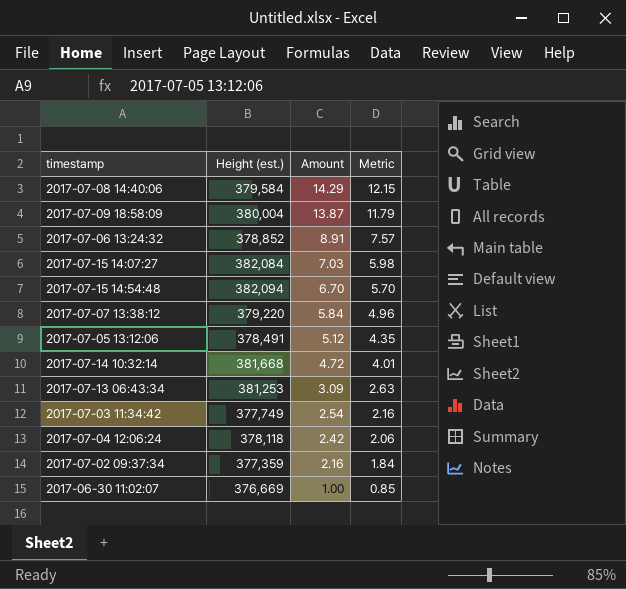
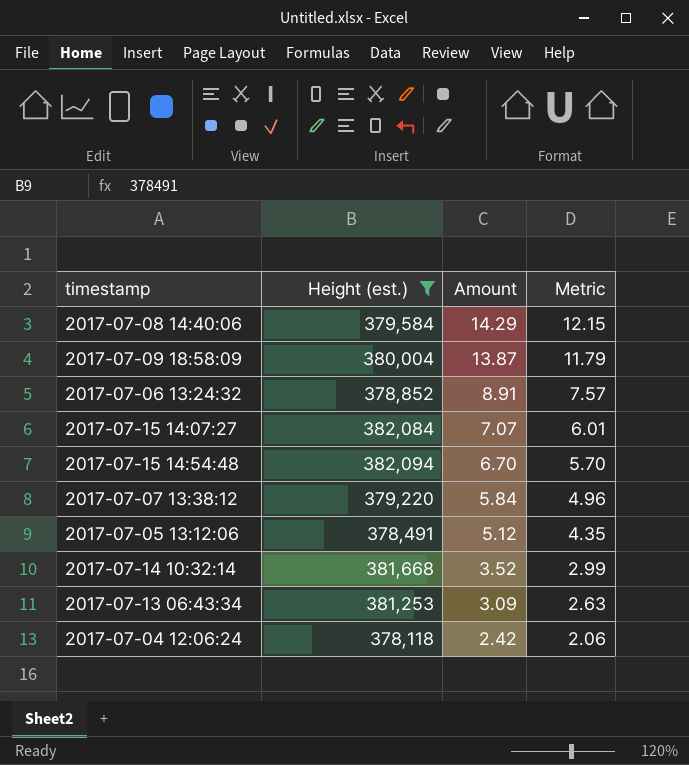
filter: none -> Height (est.) >= 378,118
2017-07-15 14:07:27 | Amount: 7.03 -> 7.07
2017-07-15 14:07:27 | Metric: 5.98 -> 6.01
2017-07-14 10:32:14 | Amount: 4.72 -> 3.52
2017-07-14 10:32:14 | Metric: 4.01 -> 2.99

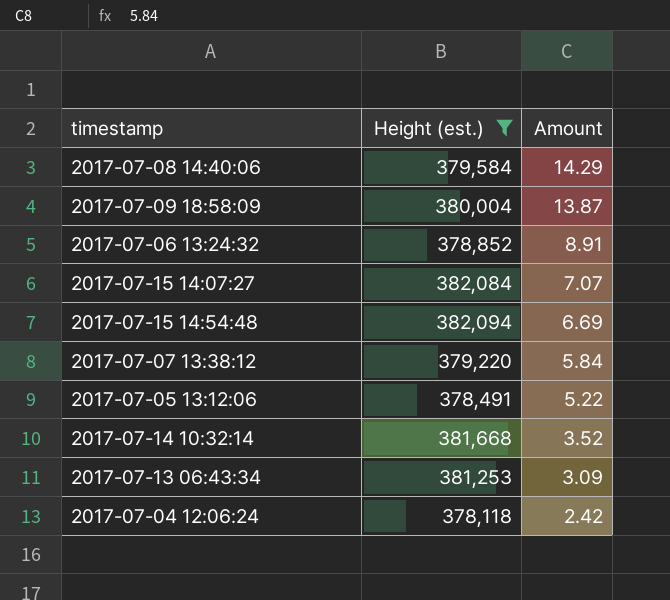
column Metric | formula: [Amount] * 0.85 -> none
2017-07-15 14:54:48 | Amount: 6.70 -> 6.69
2017-07-05 13:12:06 | Amount: 5.12 -> 5.22

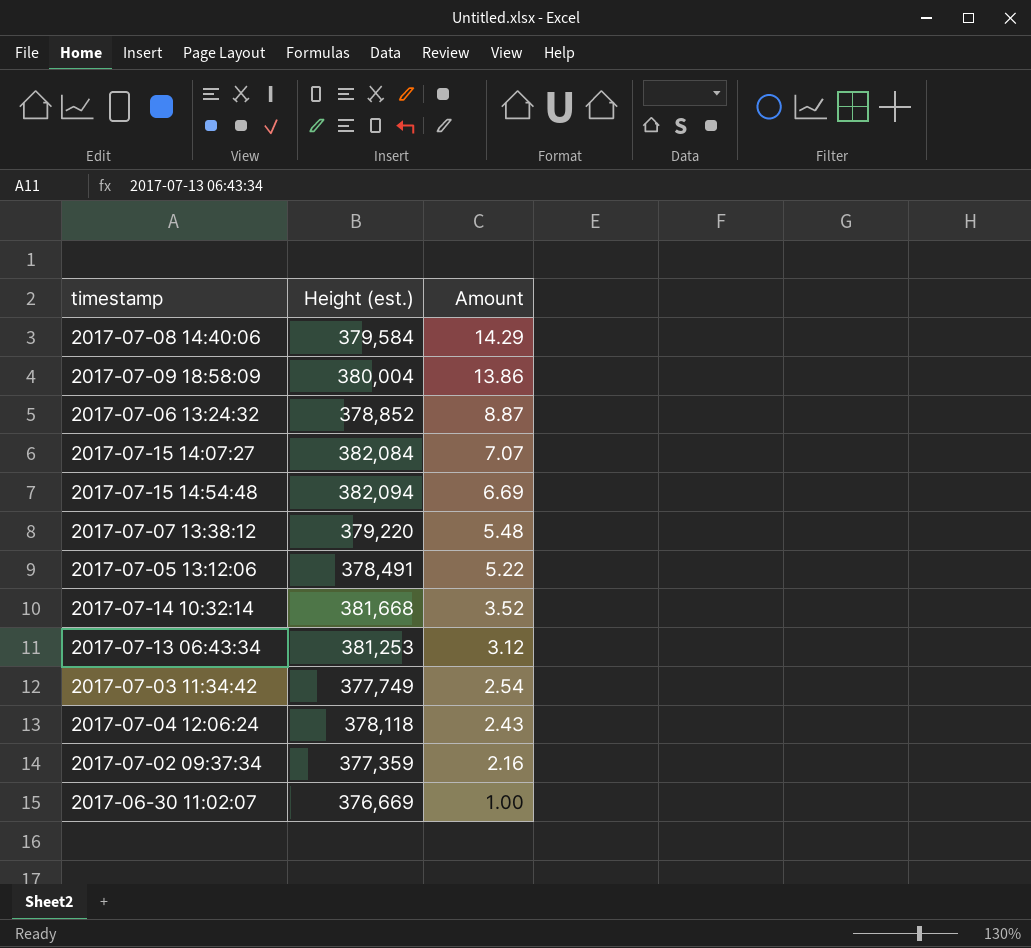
filter: Height (est.) >= 378,118 -> none
2017-07-09 18:58:09 | Amount: 13.87 -> 13.86
2017-07-06 13:24:32 | Amount: 8.91 -> 8.87
2017-07-07 13:38:12 | Amount: 5.84 -> 5.48
2017-07-13 06:43:34 | Amount: 3.09 -> 3.12
2017-07-04 12:06:24 | Amount: 2.42 -> 2.43

